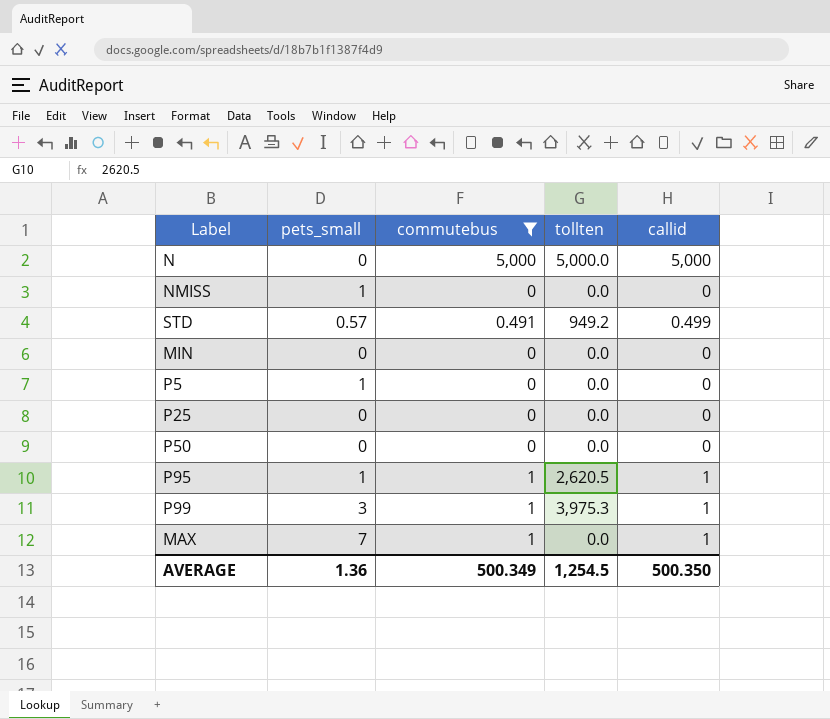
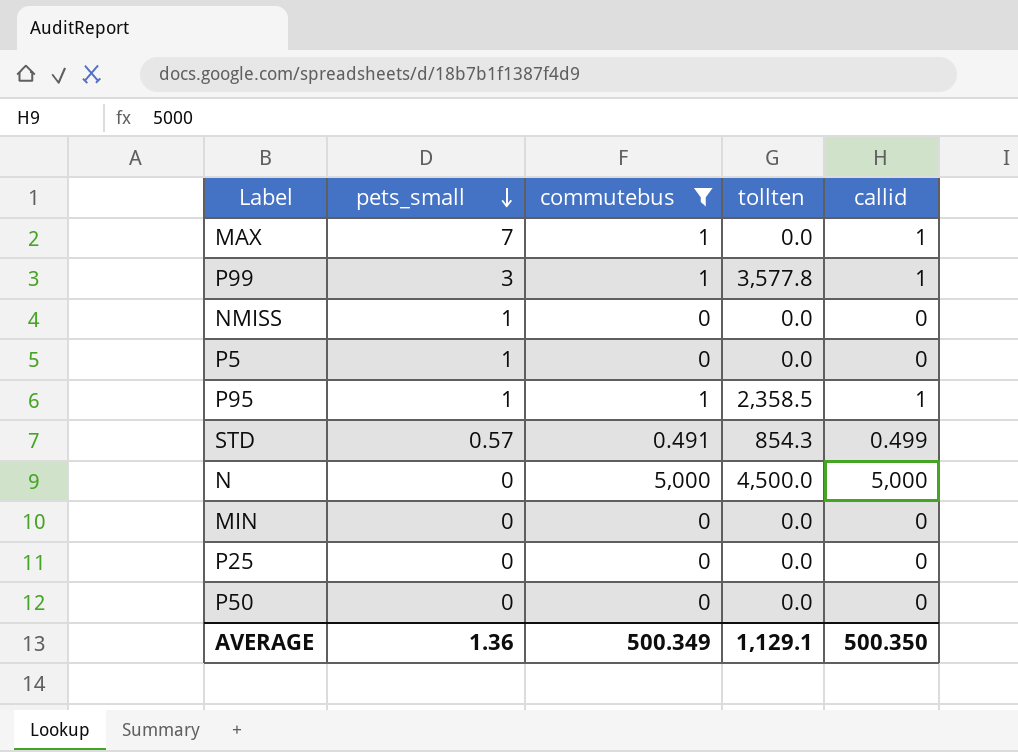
row order: none -> pets_small descending
P99 | tollten: 3,975.3 -> 3,577.8
P95 | tollten: 2,620.5 -> 2,358.5
STD | tollten: 949.2 -> 854.3
N | tollten: 5,000.0 -> 4,500.0
AVERAGE | tollten: 1,254.5 -> 1,129.1

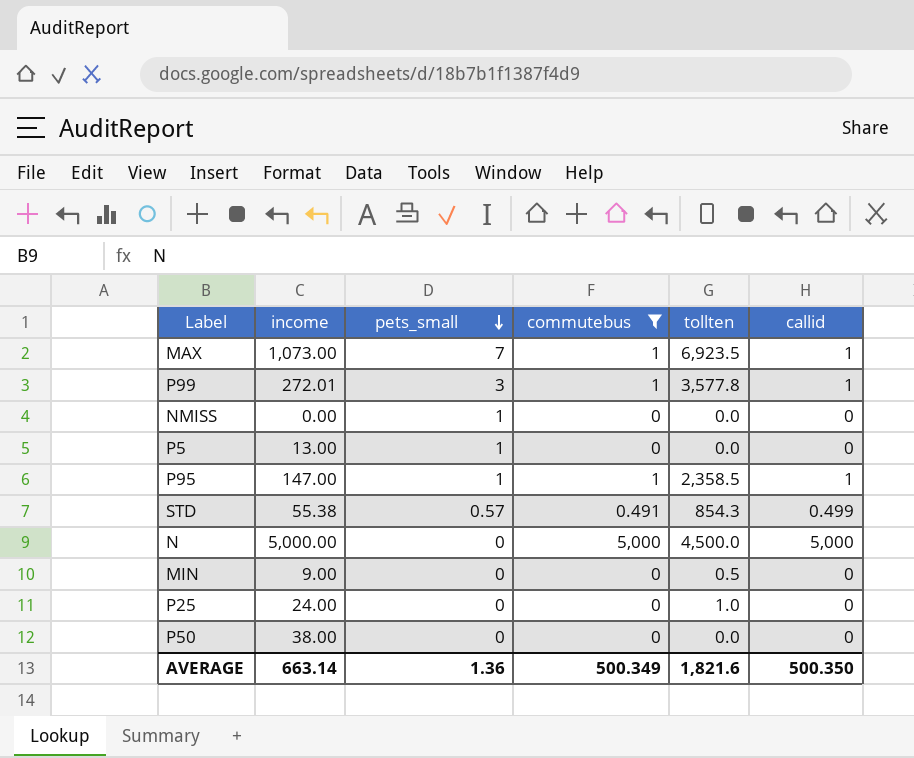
column income | position: none -> 2
MAX | tollten: 0.0 -> 6,923.5
MIN | tollten: 0.0 -> 0.5
P25 | tollten: 0.0 -> 1.0
AVERAGE | tollten: 1,129.1 -> 1,821.6

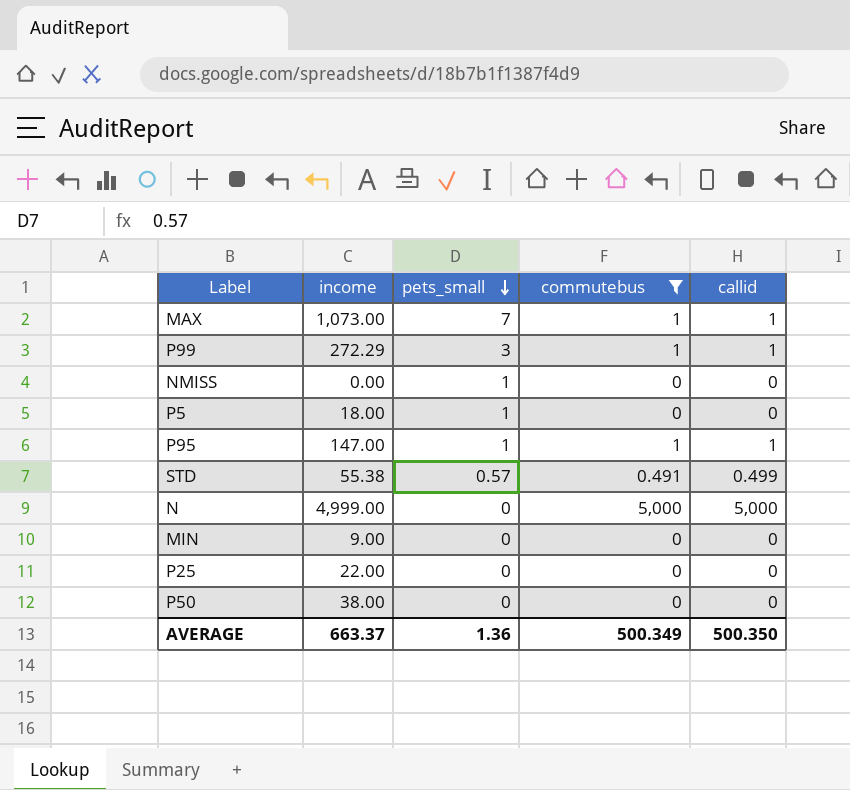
column tollten | position: 5 -> none
P99 | income: 272.01 -> 272.29
P5 | income: 13.00 -> 18.00
N | income: 5,000.00 -> 4,999.00
P25 | income: 24.00 -> 22.00
AVERAGE | income: 663.14 -> 663.37

